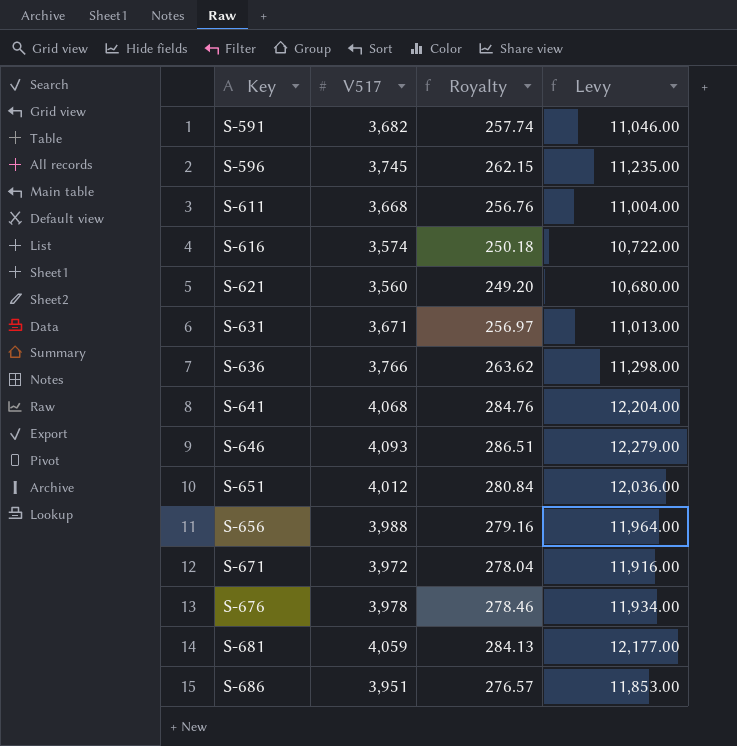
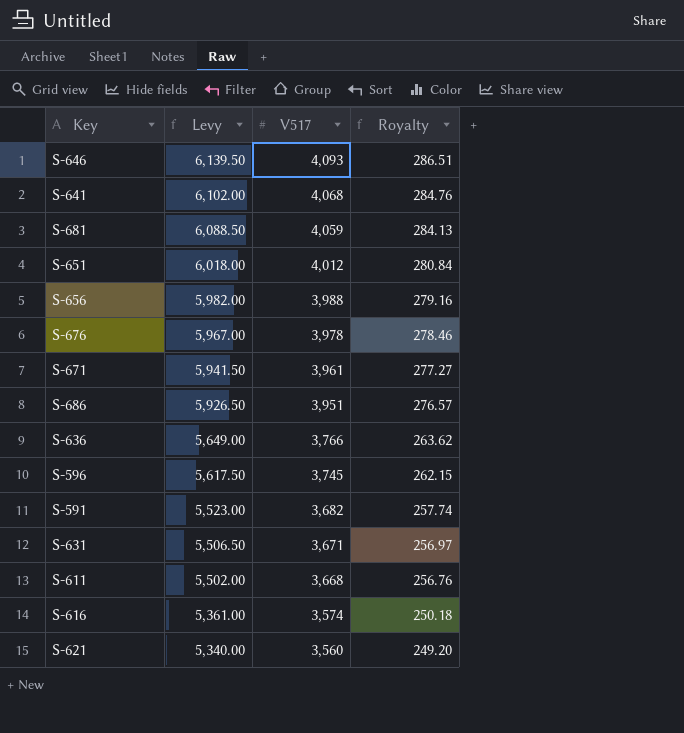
row order: Key ascending -> Levy descending
column Levy | formula: [V517] * 3 -> [V517] * 1.5
column Levy | position: 4 -> 2
S-671 | V517: 3,972 -> 3,961
S-671 | Royalty: 278.04 -> 277.27

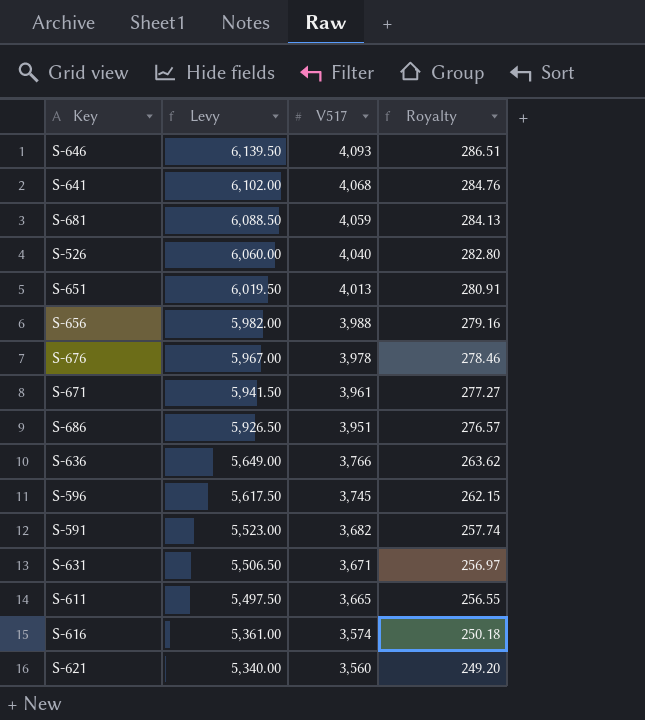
row S-526: none -> 6,060.00 | 4,040 | 282.80
S-651 | Levy: 6,018.00 -> 6,019.50
S-651 | V517: 4,012 -> 4,013
S-651 | Royalty: 280.84 -> 280.91
S-611 | Levy: 5,502.00 -> 5,497.50
S-611 | V517: 3,668 -> 3,665
S-611 | Royalty: 256.76 -> 256.55

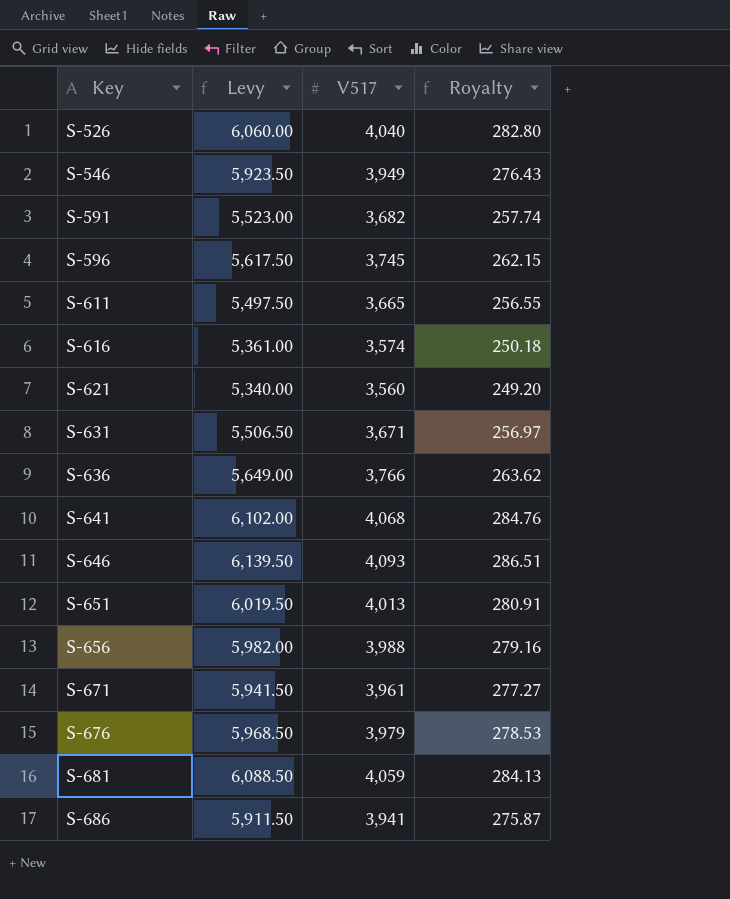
row order: Levy descending -> Key ascending
row S-546: none -> 5,923.50 | 3,949 | 276.43
S-676 | Levy: 5,967.00 -> 5,968.50
S-676 | V517: 3,978 -> 3,979
S-676 | Royalty: 278.46 -> 278.53
S-686 | Levy: 5,926.50 -> 5,911.50
S-686 | V517: 3,951 -> 3,941
S-686 | Royalty: 276.57 -> 275.87

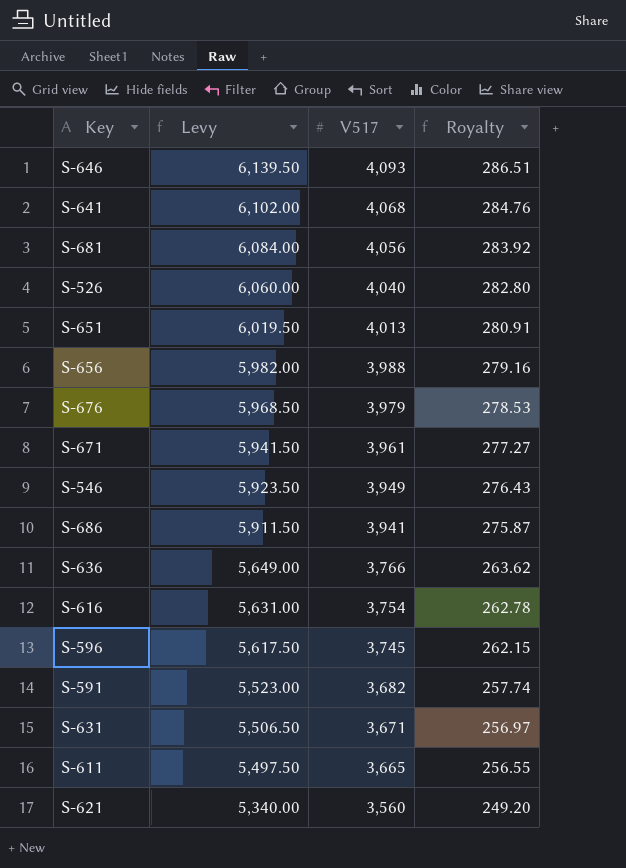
row order: Key ascending -> Levy descending
S-681 | Levy: 6,088.50 -> 6,084.00
S-681 | V517: 4,059 -> 4,056
S-681 | Royalty: 284.13 -> 283.92
S-616 | Levy: 5,361.00 -> 5,631.00
S-616 | V517: 3,574 -> 3,754
S-616 | Royalty: 250.18 -> 262.78

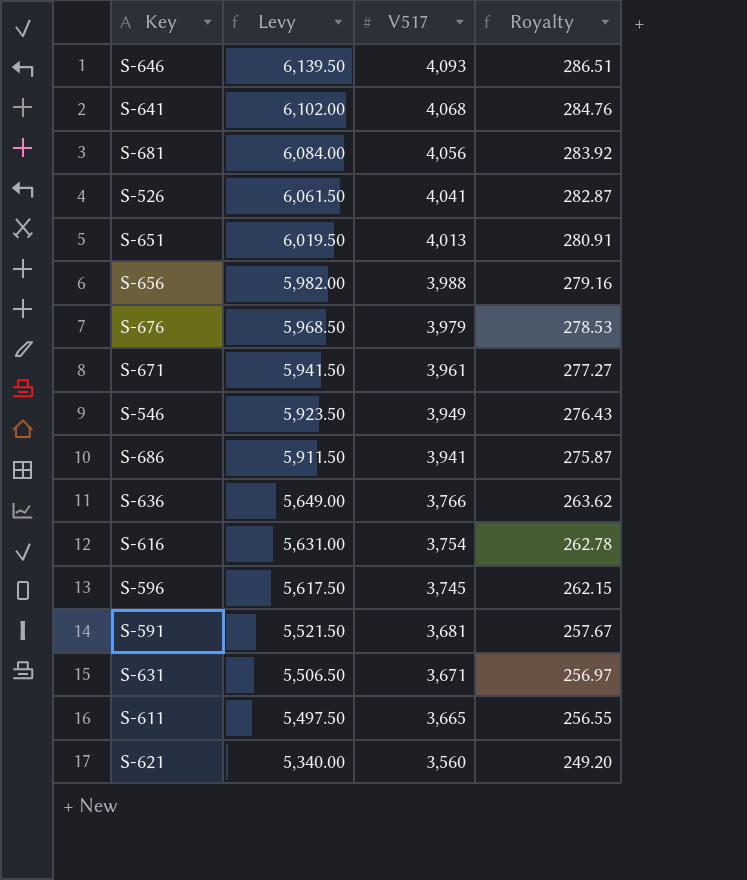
S-526 | Levy: 6,060.00 -> 6,061.50
S-526 | V517: 4,040 -> 4,041
S-526 | Royalty: 282.80 -> 282.87
S-591 | Levy: 5,523.00 -> 5,521.50
S-591 | V517: 3,682 -> 3,681
S-591 | Royalty: 257.74 -> 257.67

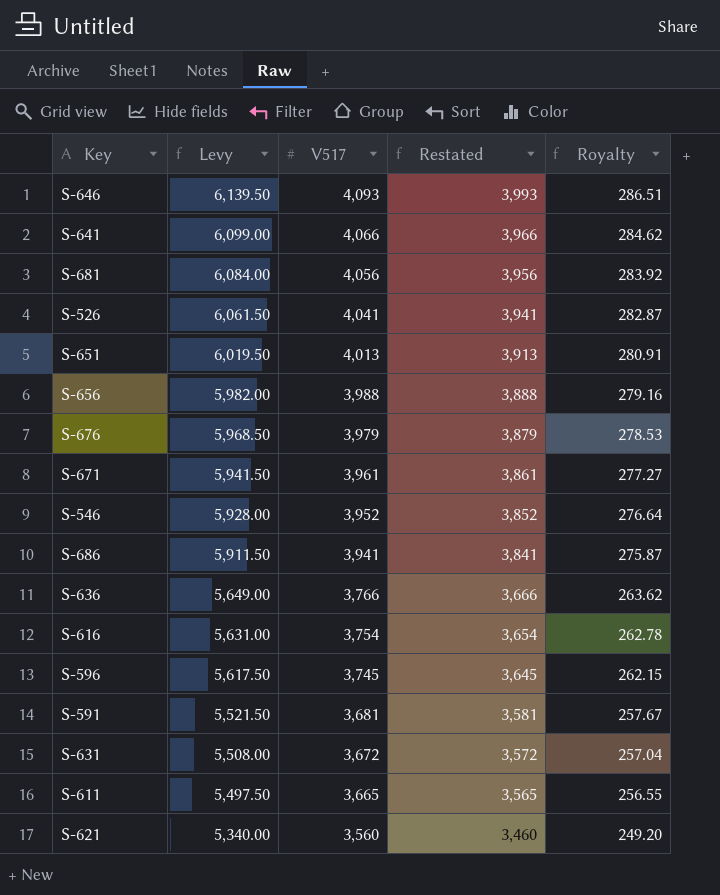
column Restated | formula: none -> [V517] - 100
S-641 | Levy: 6,102.00 -> 6,099.00
S-641 | V517: 4,068 -> 4,066
S-641 | Royalty: 284.76 -> 284.62
S-546 | Levy: 5,923.50 -> 5,928.00
S-546 | V517: 3,949 -> 3,952
S-546 | Royalty: 276.43 -> 276.64
S-631 | Levy: 5,506.50 -> 5,508.00
S-631 | V517: 3,671 -> 3,672
S-631 | Royalty: 256.97 -> 257.04

